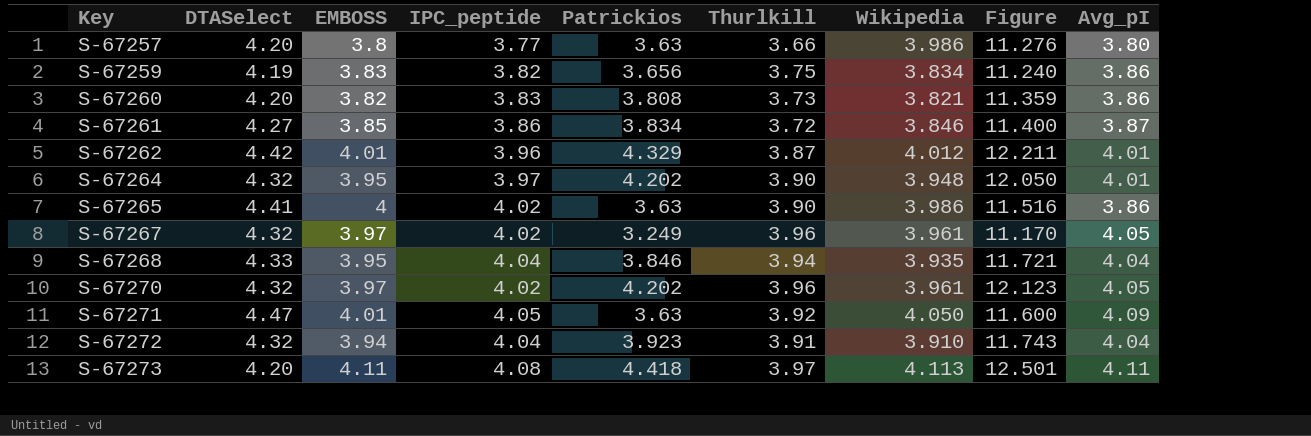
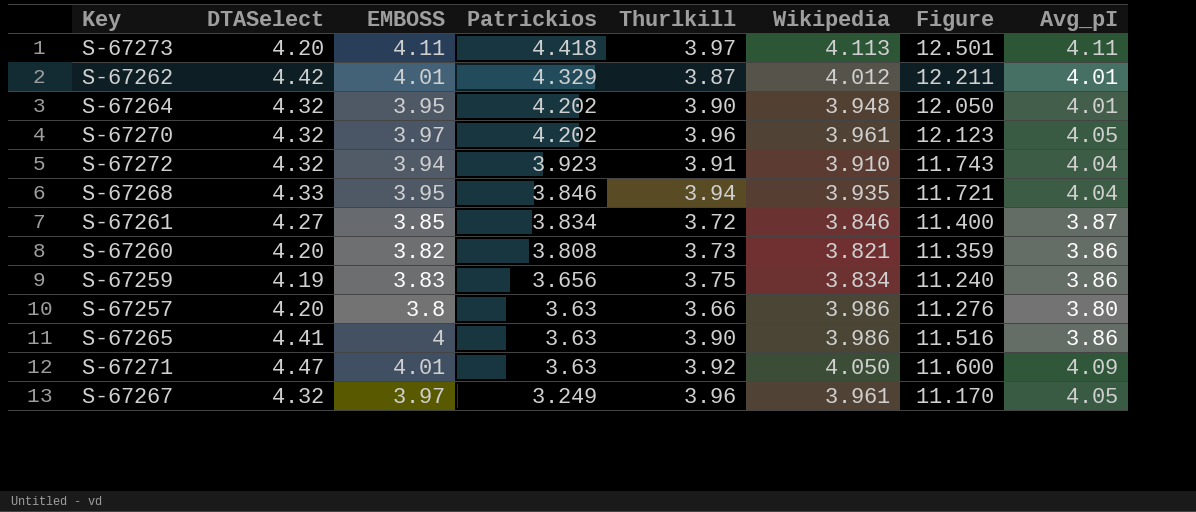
row order: Key ascending -> Patrickios descending
column IPC_peptide | position: 4 -> none

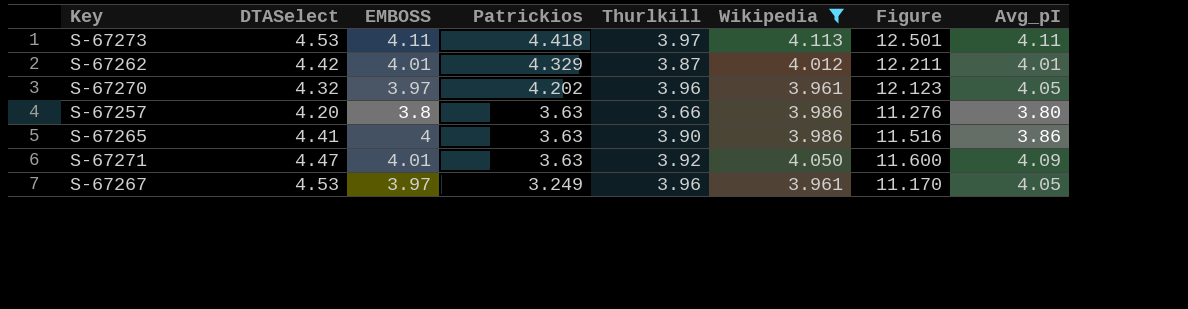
filter: none -> Wikipedia >= 3.961
S-67273 | DTASelect: 4.20 -> 4.53
S-67267 | DTASelect: 4.32 -> 4.53

